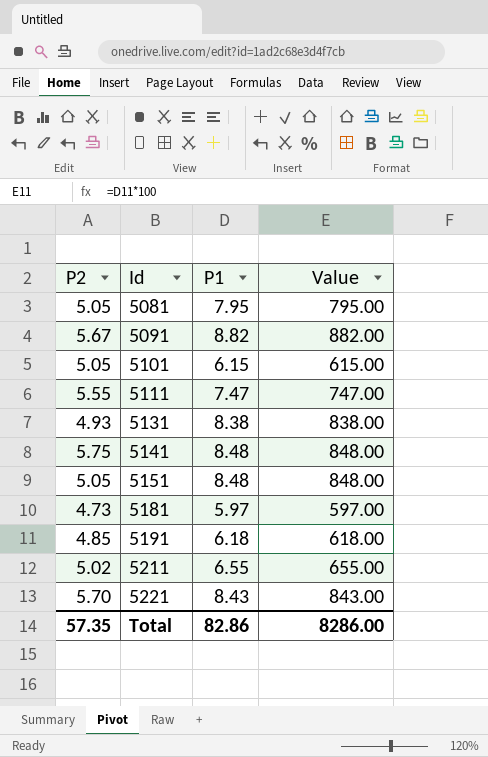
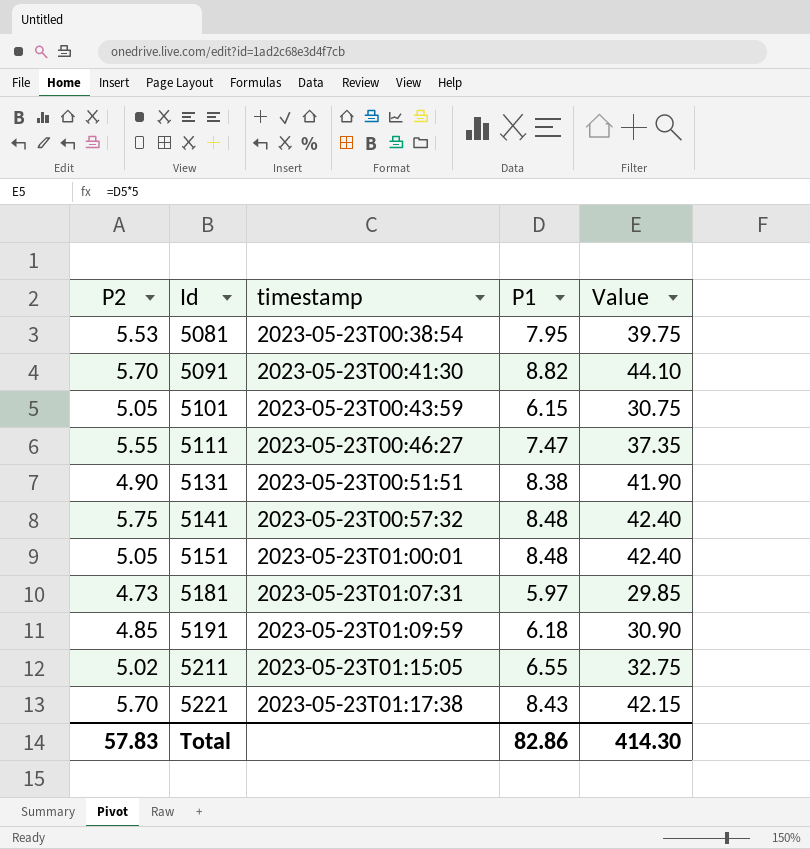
column timestamp | position: none -> 3
column Value | formula: [P1] * 100 -> [P1] * 5
5081 | P2: 5.05 -> 5.53
5091 | P2: 5.67 -> 5.70
5131 | P2: 4.93 -> 4.90
Total | P2: 57.35 -> 57.83
Total | Value: 8286.00 -> 414.30

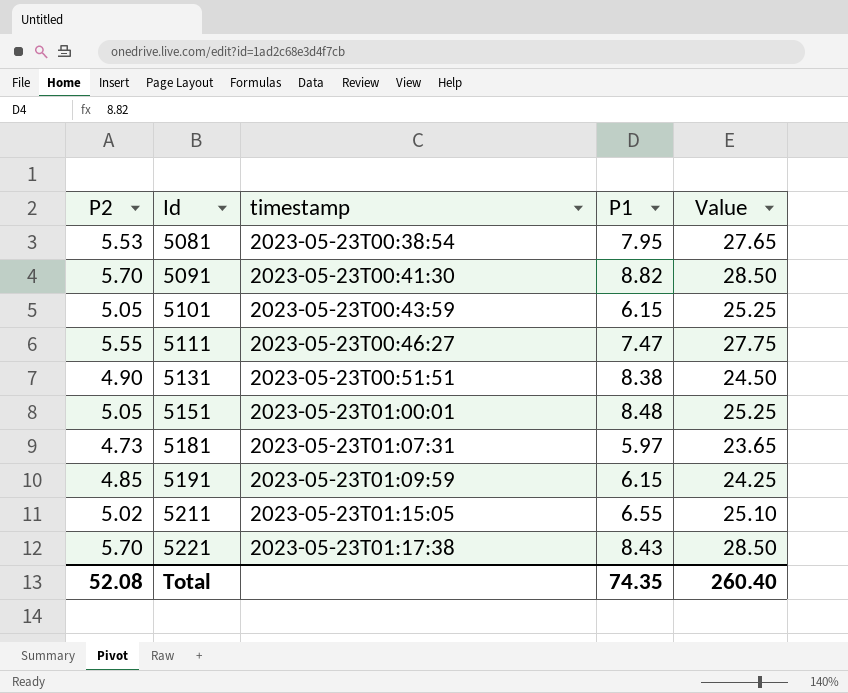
column Value | formula: [P1] * 5 -> [P2] * 5
row 5141: 5.75 | 2023-05-23T00:57:32 | 8.48 | 42.40 -> none
5191 | P1: 6.18 -> 6.15
Total | P2: 57.83 -> 52.08
Total | P1: 82.86 -> 74.35
Total | Value: 414.30 -> 260.40

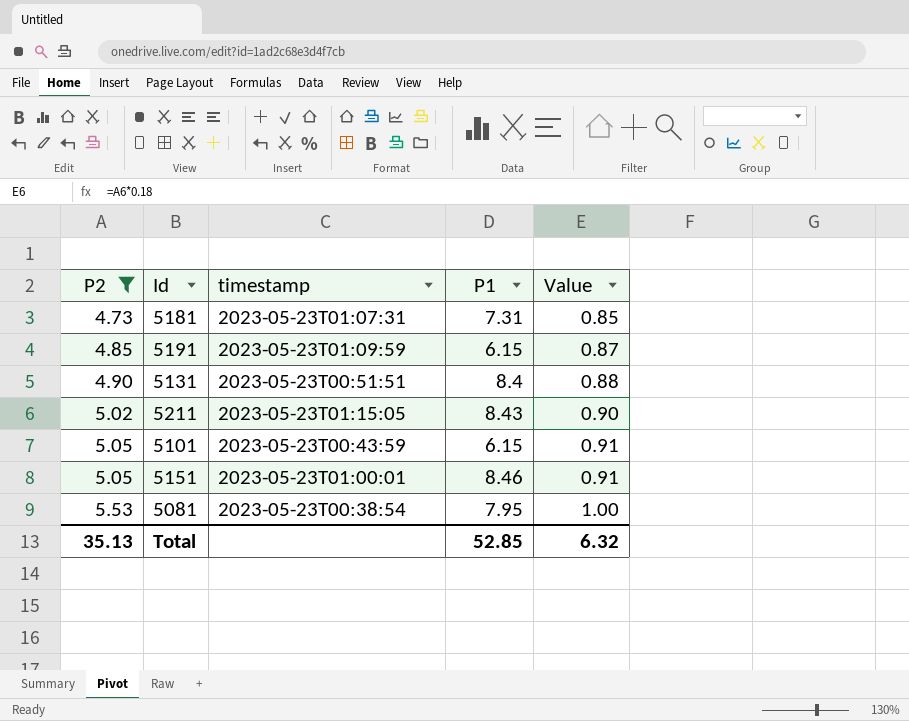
filter: none -> P2 <= 5.53
row order: Id ascending -> P2 ascending
column Value | formula: [P2] * 5 -> [P2] * 0.18
5181 | P1: 5.97 -> 7.31
5131 | P1: 8.38 -> 8.4
5211 | P1: 6.55 -> 8.43
5151 | P1: 8.48 -> 8.46
Total | P2: 52.08 -> 35.13
Total | P1: 74.35 -> 52.85
Total | Value: 260.40 -> 6.32

